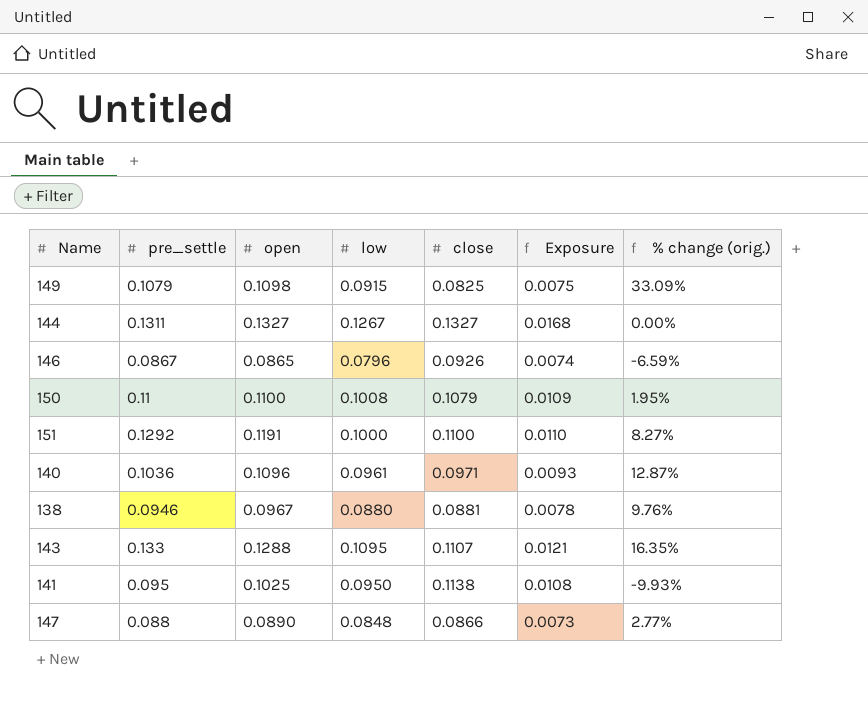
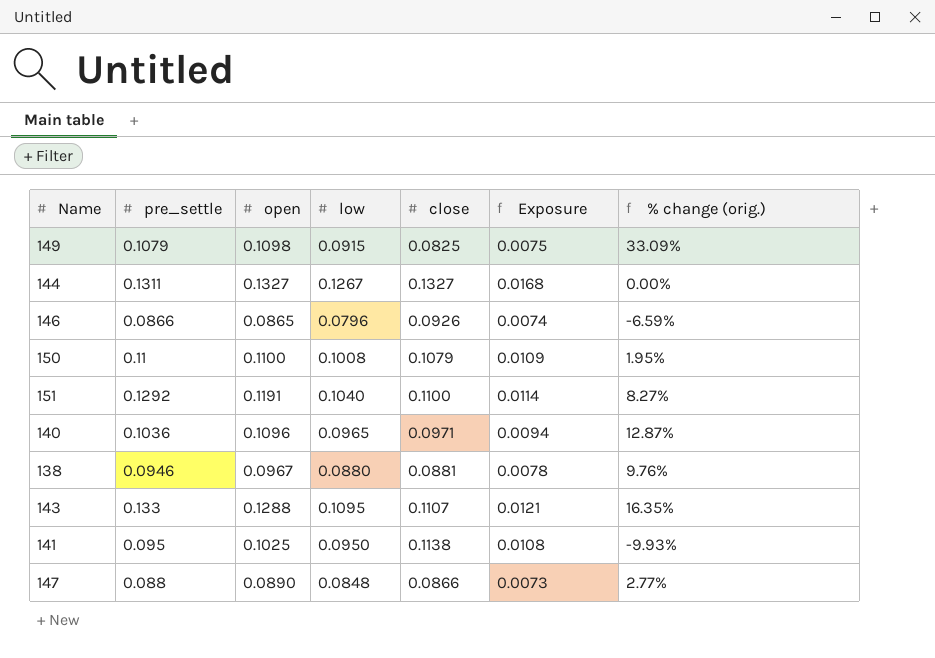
146 | pre_settle: 0.0867 -> 0.0866
151 | low: 0.1000 -> 0.1040
151 | Exposure: 0.0110 -> 0.0114
140 | low: 0.0961 -> 0.0965
140 | Exposure: 0.0093 -> 0.0094

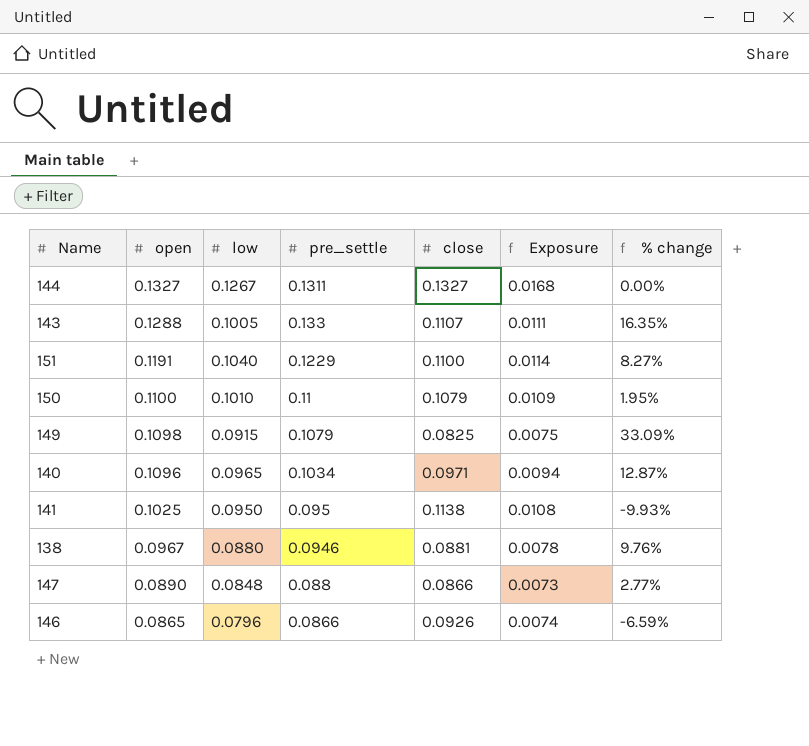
row order: none -> open descending
column pre_settle | position: 2 -> 4
column name: % change (orig.) -> % change
143 | low: 0.1095 -> 0.1005
143 | Exposure: 0.0121 -> 0.0111
151 | pre_settle: 0.1292 -> 0.1229
150 | low: 0.1008 -> 0.1010
140 | pre_settle: 0.1036 -> 0.1034

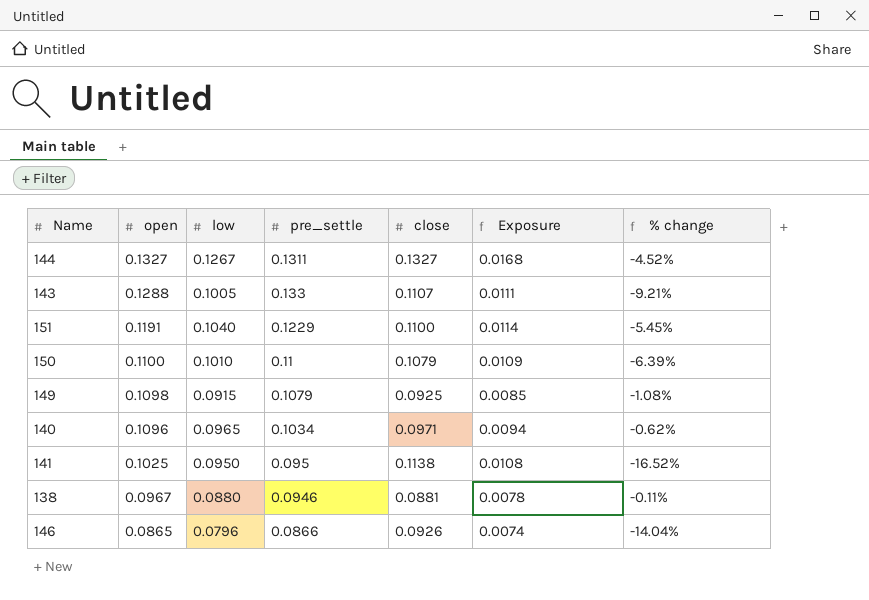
column % change | formula: ([open] - [close]) / [close] -> ([low] - [close]) / [close]
row 147: 0.0890 | 0.0848 | 0.088 | 0.0866 | 0.0073 | 2.77% -> none
149 | close: 0.0825 -> 0.0925
149 | Exposure: 0.0075 -> 0.0085

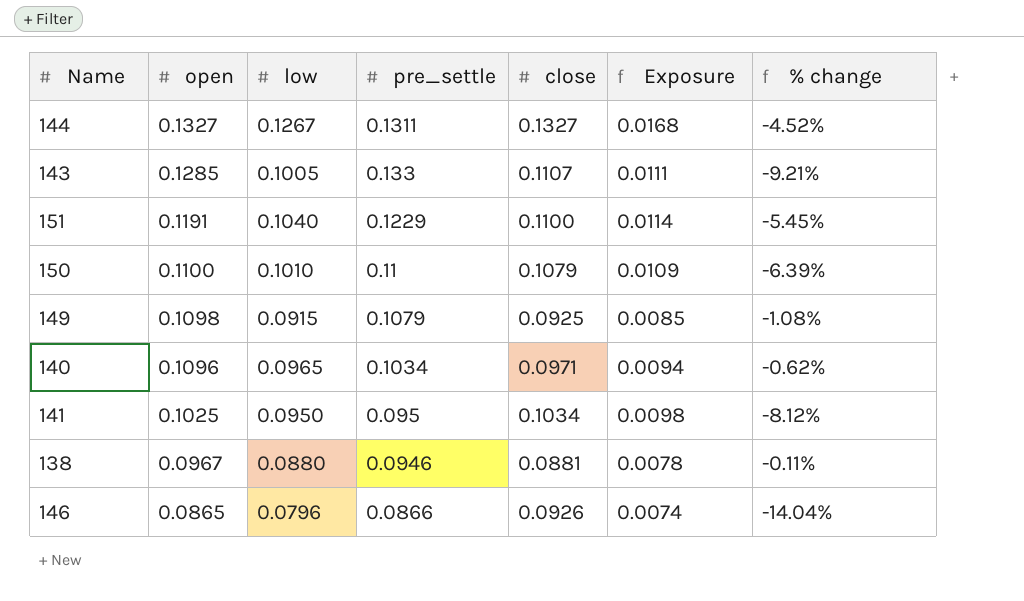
143 | open: 0.1288 -> 0.1285
141 | close: 0.1138 -> 0.1034
141 | Exposure: 0.0108 -> 0.0098
141 | % change: -16.52% -> -8.12%

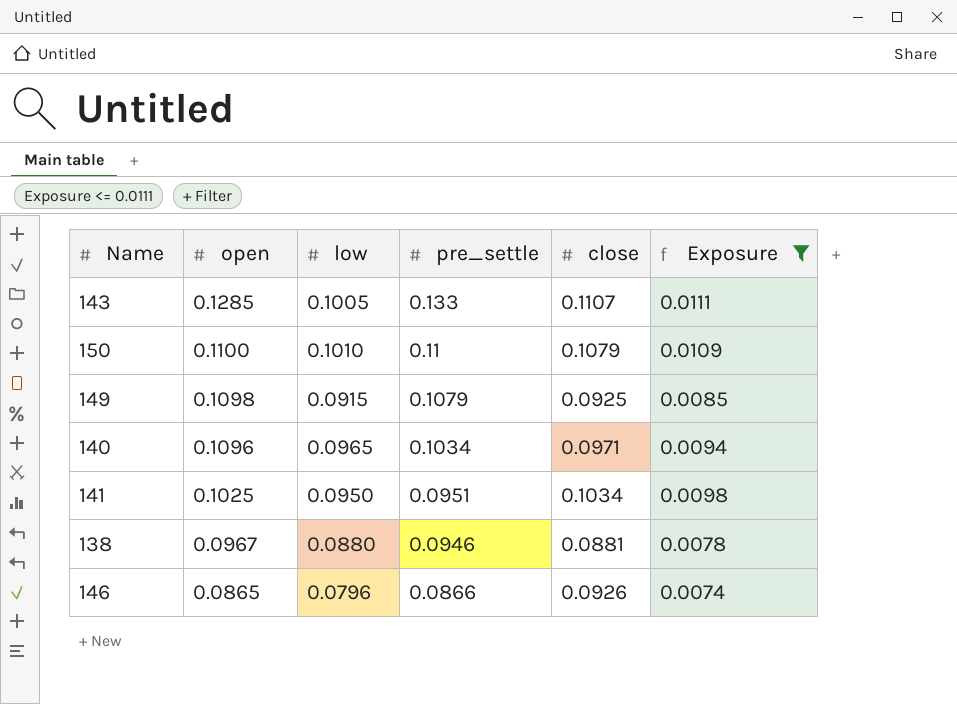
filter: none -> Exposure <= 0.0111
column % change | formula: ([low] - [close]) / [close] -> none
141 | pre_settle: 0.095 -> 0.0951

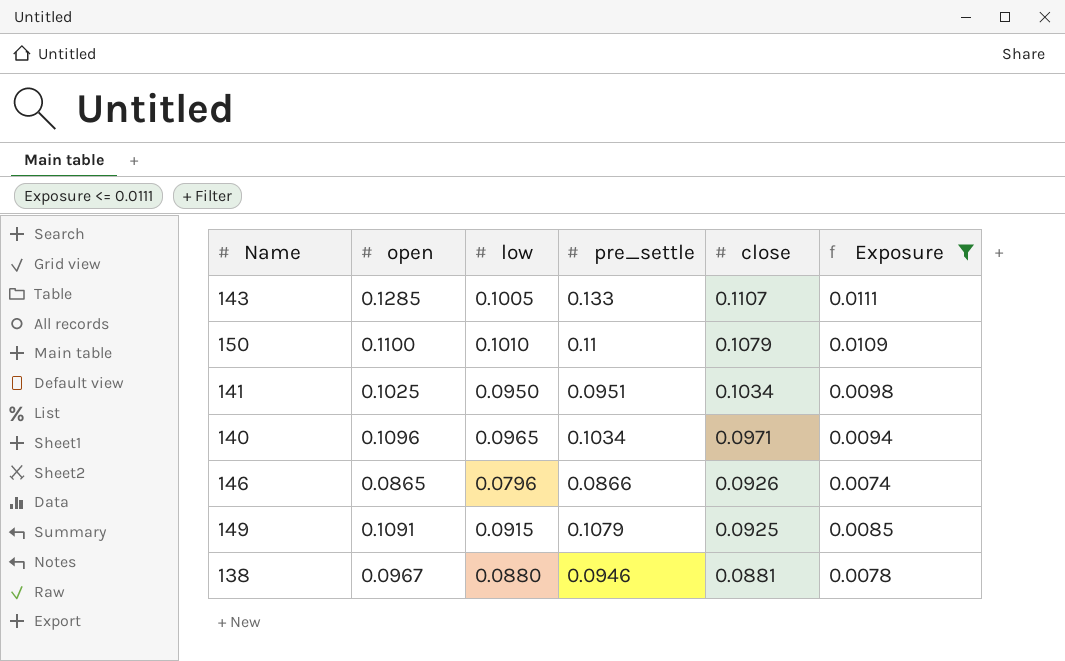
row order: open descending -> close descending
149 | open: 0.1098 -> 0.1091

